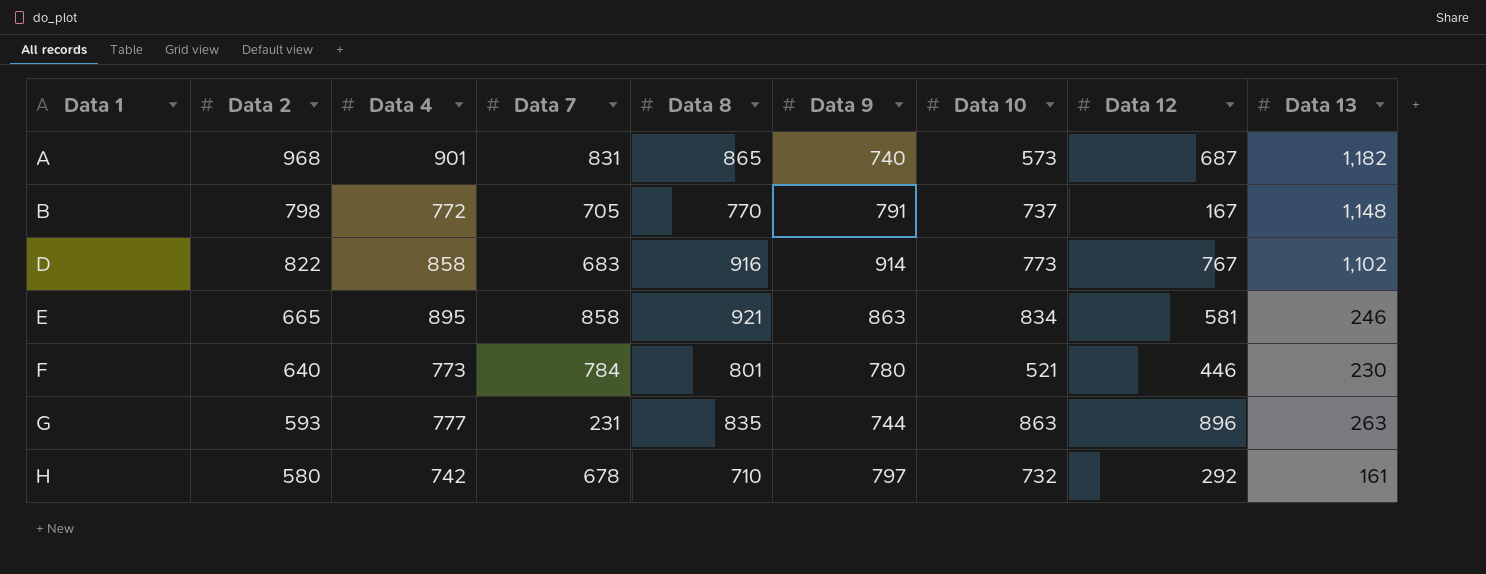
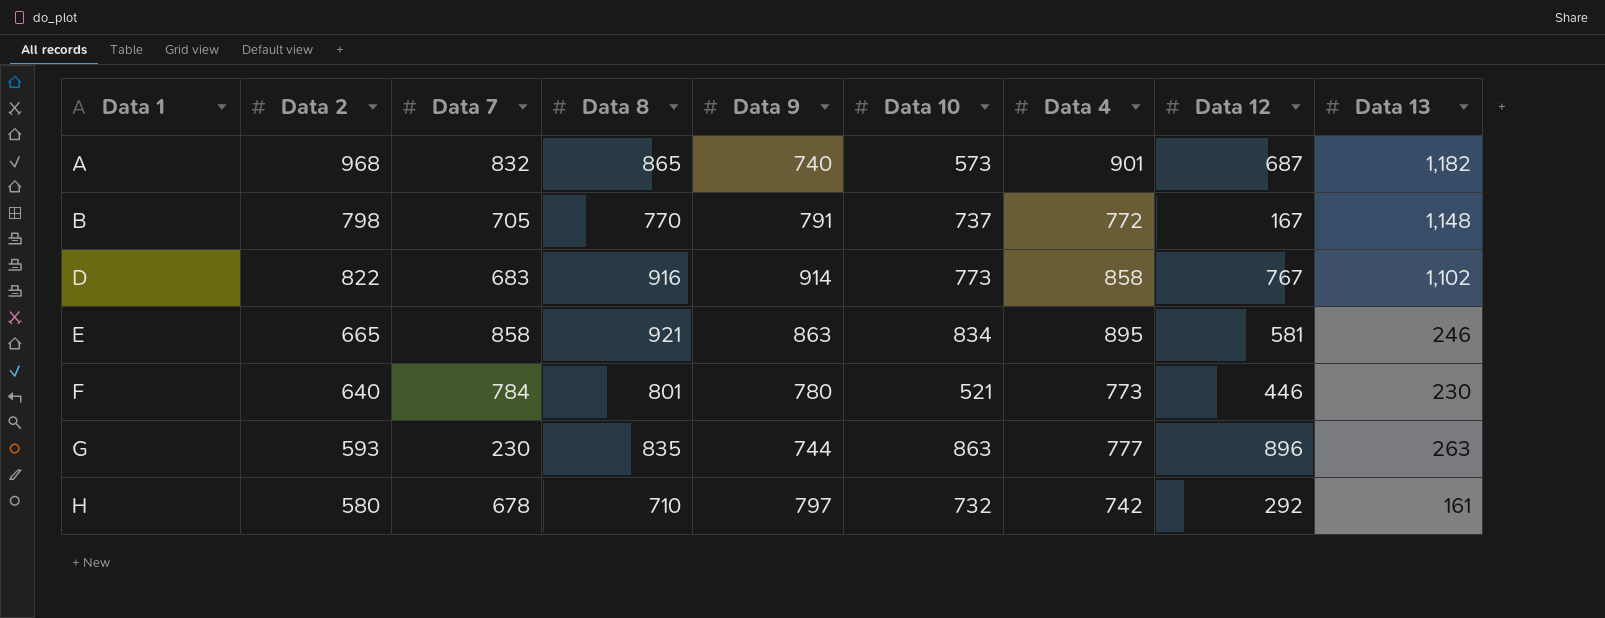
column Data 4 | position: 3 -> 7
A | Data 7: 831 -> 832
G | Data 7: 231 -> 230

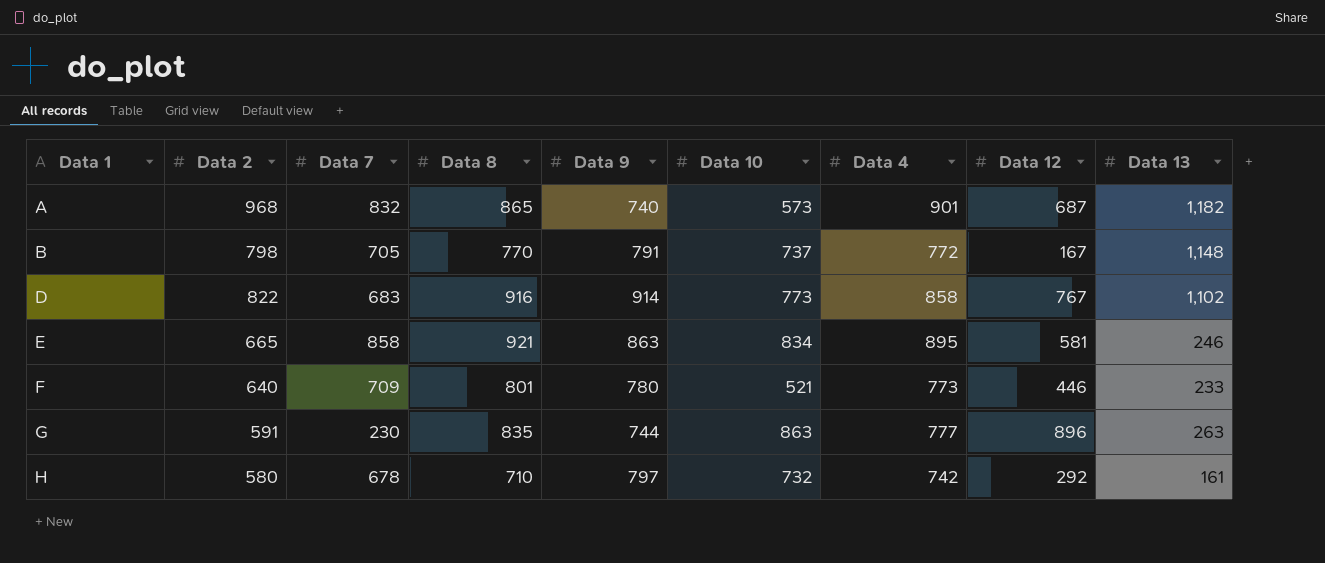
F | Data 7: 784 -> 709
F | Data 13: 230 -> 233
G | Data 2: 593 -> 591

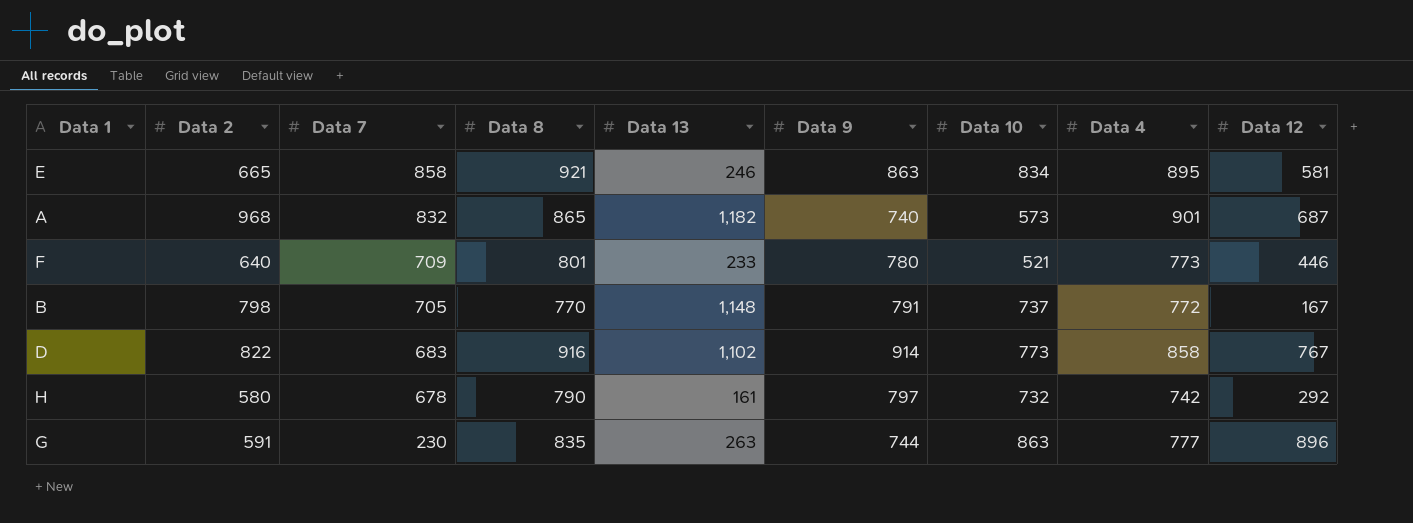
row order: Data 1 ascending -> Data 7 descending
column Data 13 | position: 9 -> 5
H | Data 8: 710 -> 790

